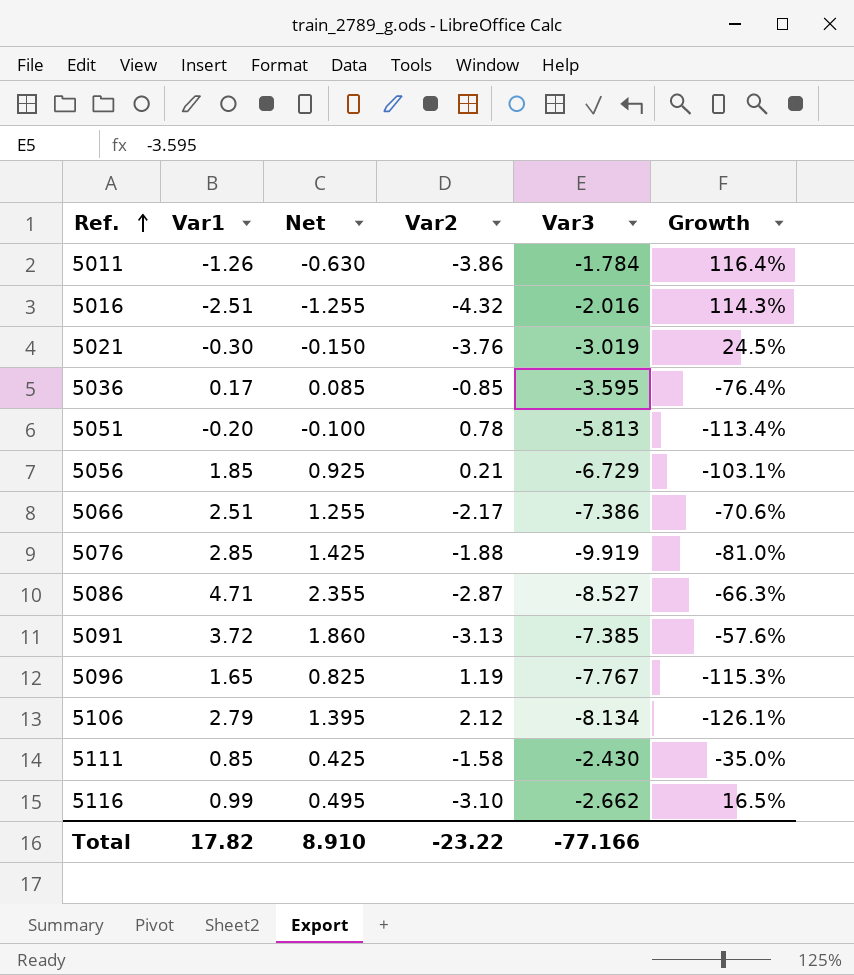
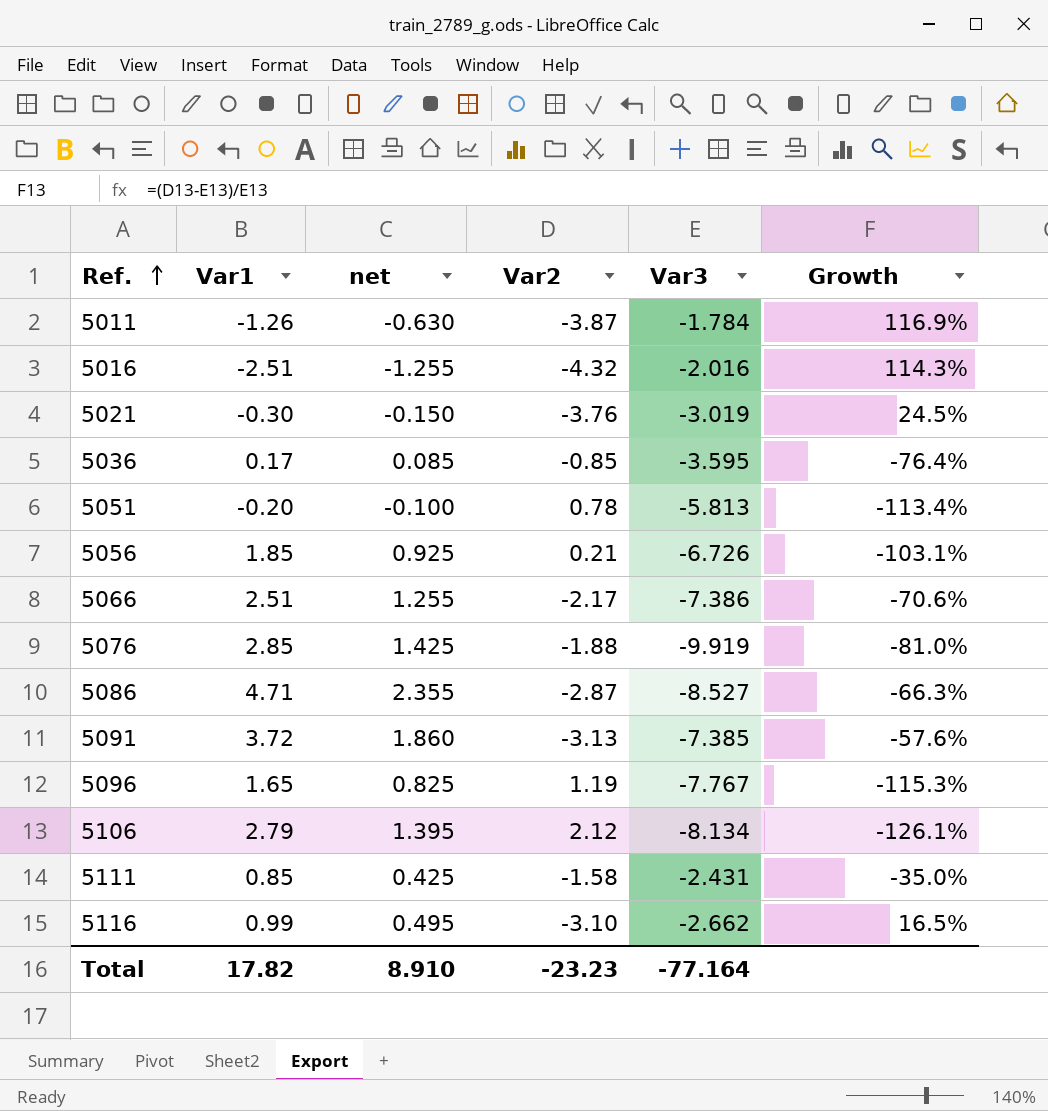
column name: Net -> net
5011 | Var2: -3.86 -> -3.87
5011 | Growth: 116.4% -> 116.9%
5056 | Var3: -6.729 -> -6.726
5111 | Var3: -2.430 -> -2.431
Total | Var2: -23.22 -> -23.23
Total | Var3: -77.166 -> -77.164

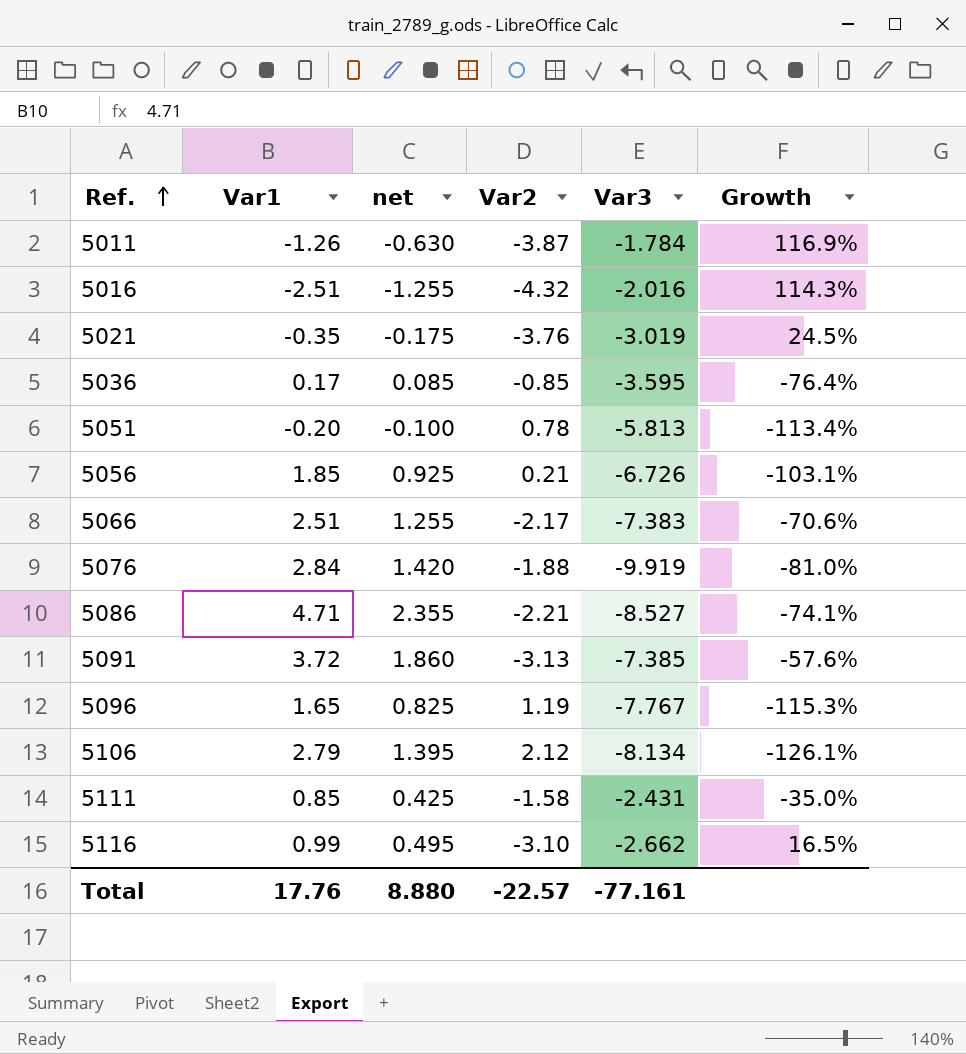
5021 | Var1: -0.30 -> -0.35
5021 | net: -0.150 -> -0.175
5066 | Var3: -7.386 -> -7.383
5076 | Var1: 2.85 -> 2.84
5076 | net: 1.425 -> 1.420
5086 | Var2: -2.87 -> -2.21
5086 | Growth: -66.3% -> -74.1%
Total | Var1: 17.82 -> 17.76
Total | net: 8.910 -> 8.880
Total | Var2: -23.23 -> -22.57
Total | Var3: -77.164 -> -77.161

